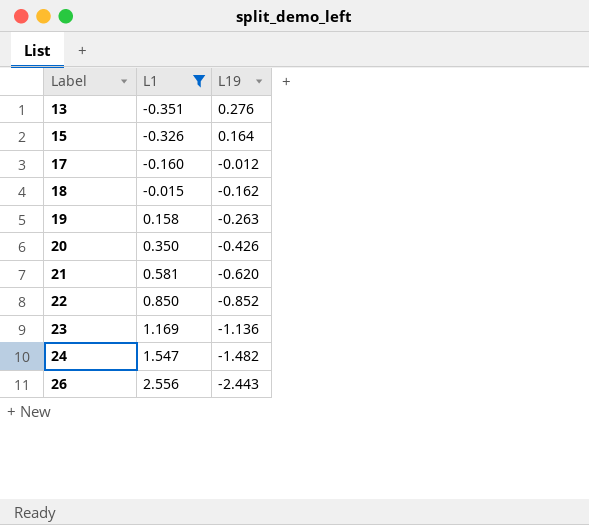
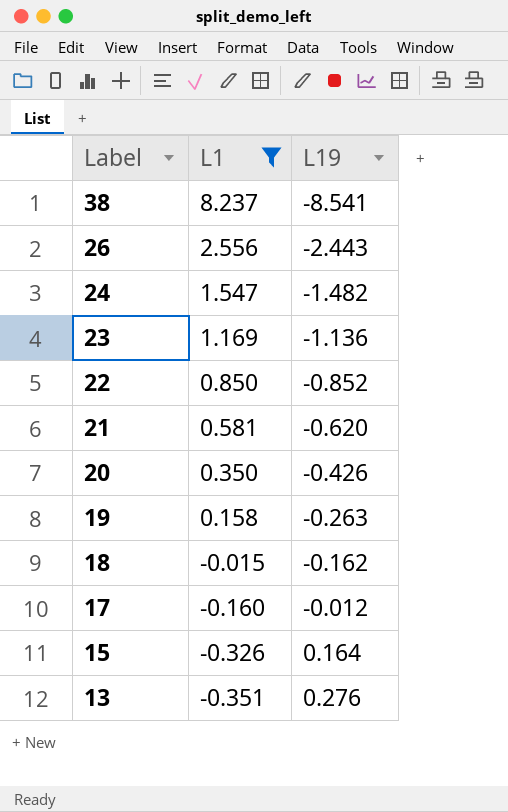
row order: Label ascending -> Label descending
row 38: none -> 8.237 | -8.541

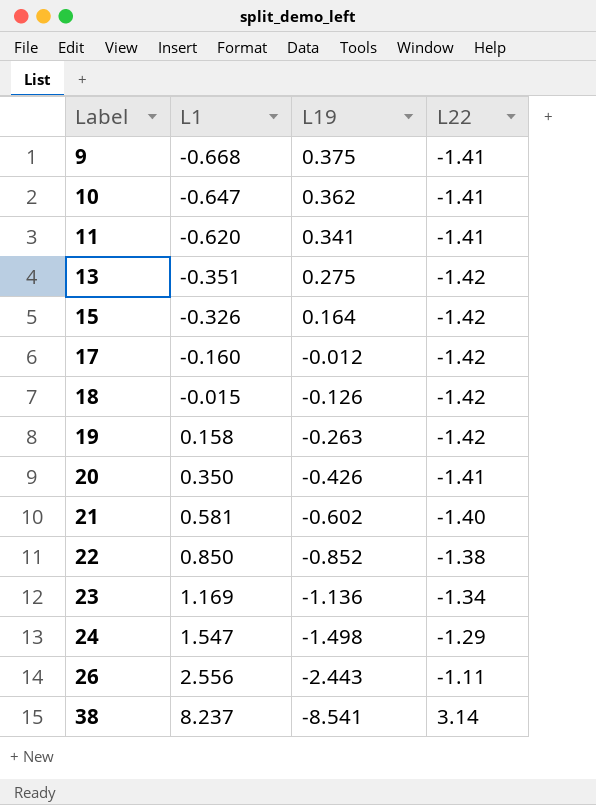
filter: L1 >= -0.351 -> none
row order: Label descending -> Label ascending
column L22 | position: none -> 4
13 | L19: 0.276 -> 0.275
18 | L19: -0.162 -> -0.126
21 | L19: -0.620 -> -0.602
24 | L19: -1.482 -> -1.498

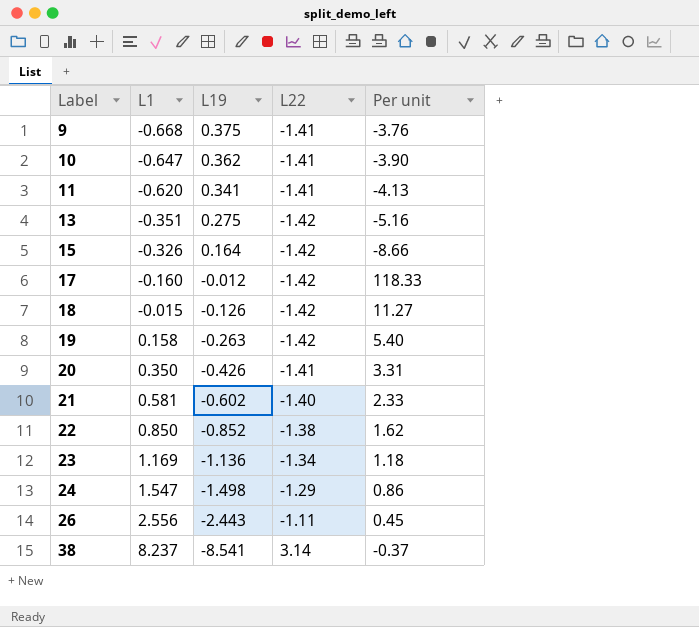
column Per unit | formula: none -> [L22] / [L19]

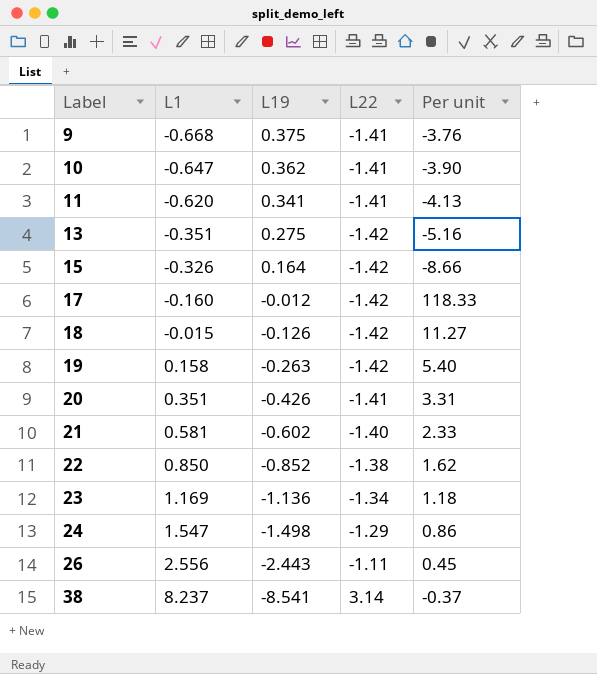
20 | L1: 0.350 -> 0.351

